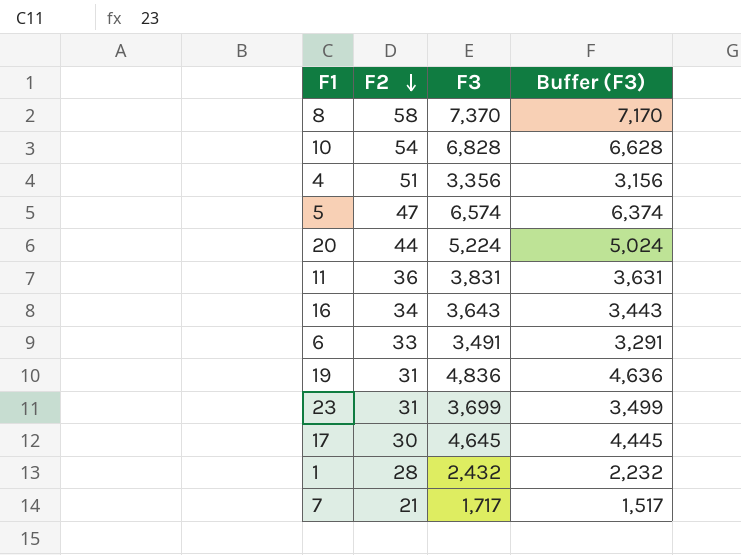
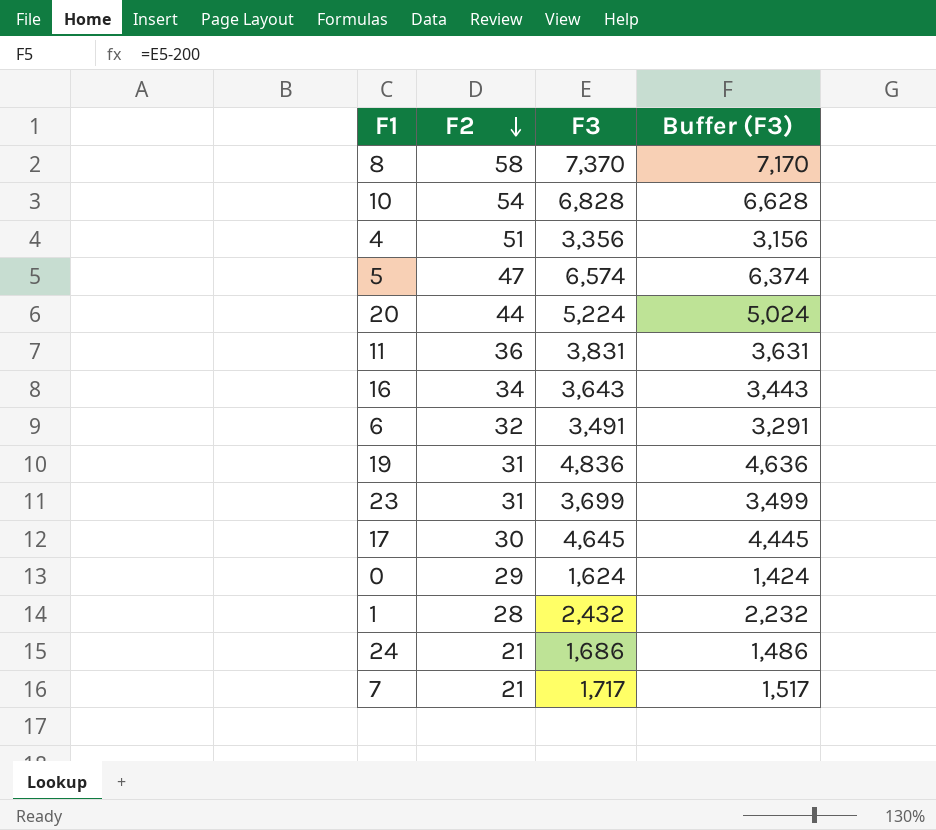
6 | F2: 33 -> 32
row 0: none -> 29 | 1,624 | 1,424
row 24: none -> 21 | 1,686 | 1,486

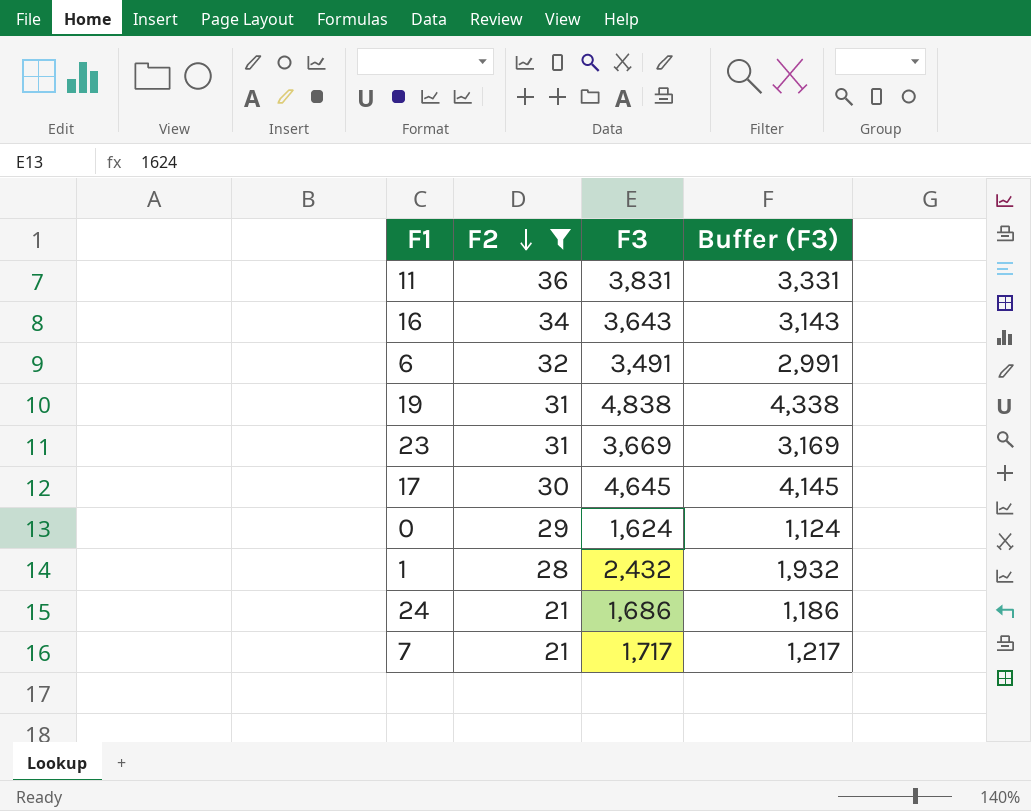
filter: none -> F2 <= 36
column Buffer (F3) | formula: [F3] - 200 -> [F3] - 500
19 | F3: 4,836 -> 4,838
23 | F3: 3,699 -> 3,669

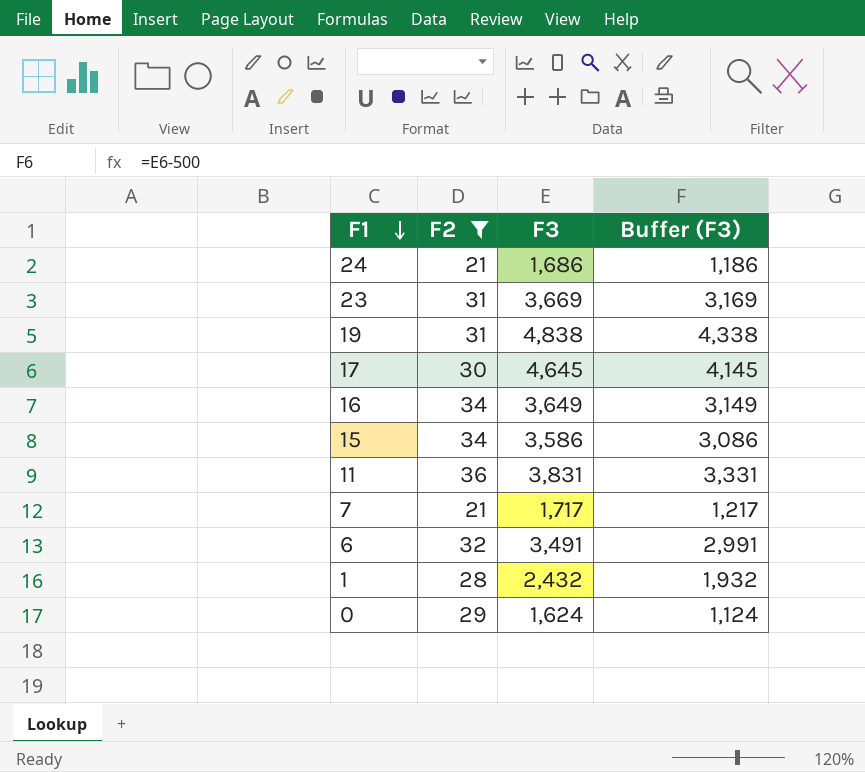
row order: F2 descending -> F1 descending
16 | F3: 3,643 -> 3,649
16 | Buffer (F3): 3,143 -> 3,149
row 15: none -> 34 | 3,586 | 3,086

